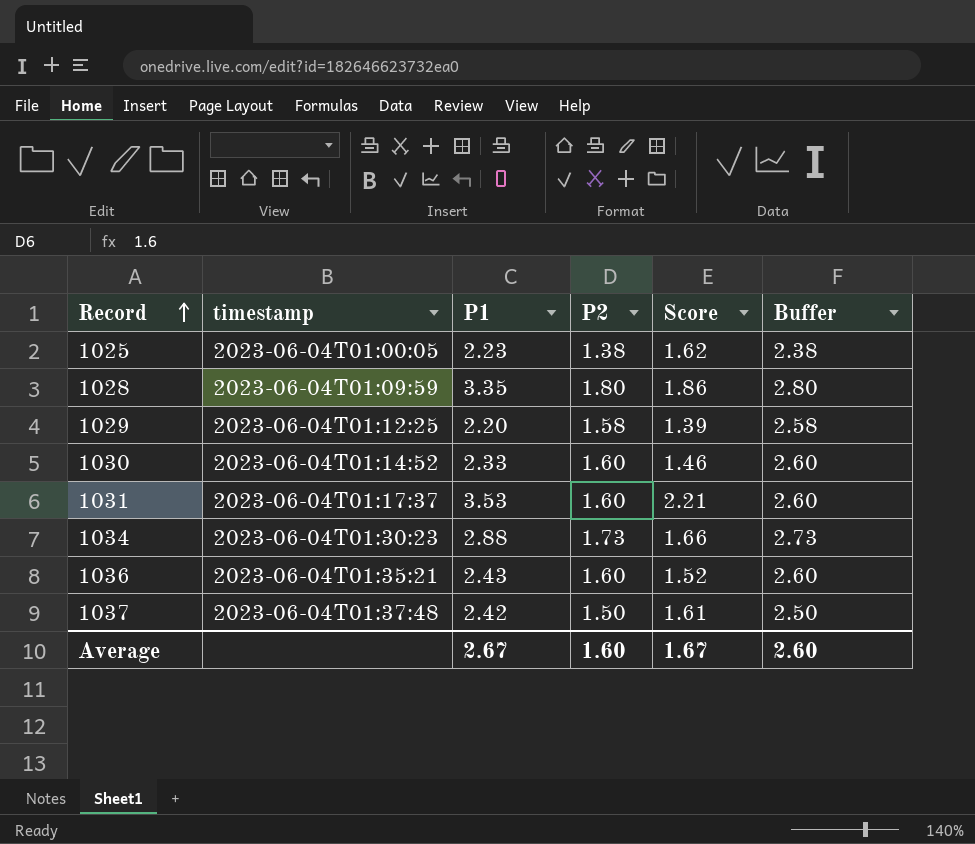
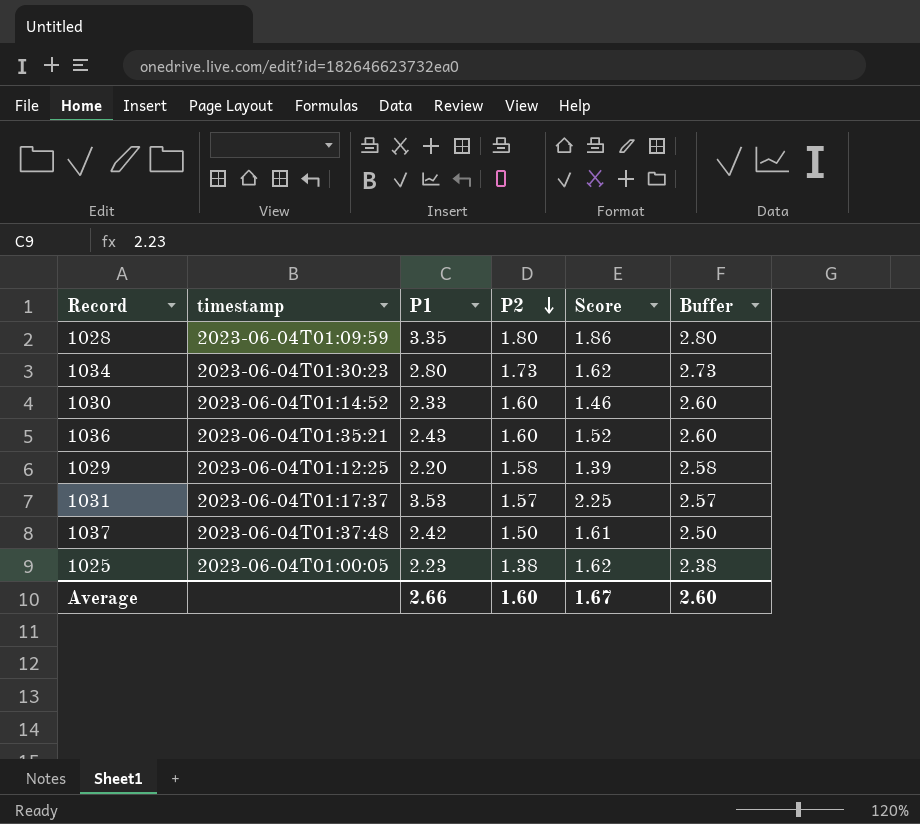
row order: Record ascending -> P2 descending
1034 | P1: 2.88 -> 2.80
1034 | Score: 1.66 -> 1.62
1031 | P2: 1.60 -> 1.57
1031 | Score: 2.21 -> 2.25
1031 | Buffer: 2.60 -> 2.57
Average | P1: 2.67 -> 2.66

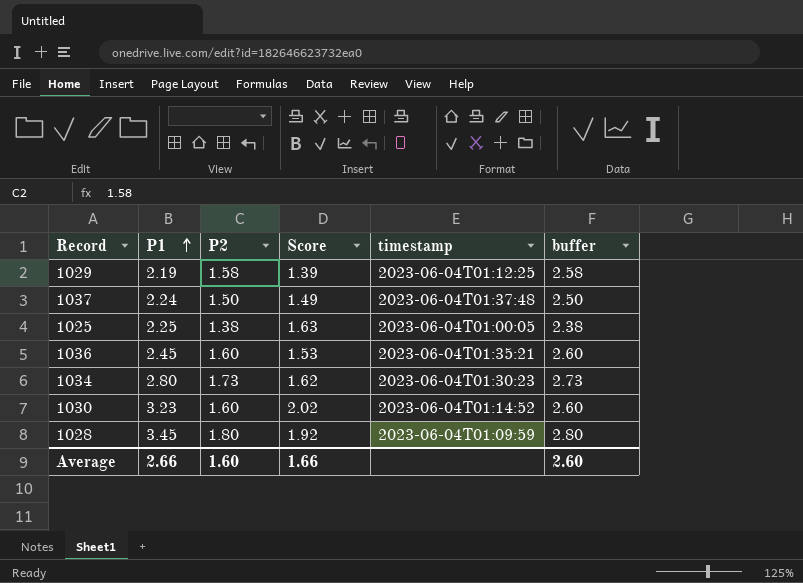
row order: P2 descending -> P1 ascending
column timestamp | position: 2 -> 5
column name: Buffer -> buffer
row 1031: 2023-06-04T01:17:37 | 3.53 | 1.57 | 2.25 | 2.57 -> none
1029 | P1: 2.20 -> 2.19
1037 | P1: 2.42 -> 2.24
1037 | Score: 1.61 -> 1.49
1025 | P1: 2.23 -> 2.25
1025 | Score: 1.62 -> 1.63
1036 | P1: 2.43 -> 2.45
1036 | Score: 1.52 -> 1.53
1030 | P1: 2.33 -> 3.23
1030 | Score: 1.46 -> 2.02
1028 | P1: 3.35 -> 3.45
1028 | Score: 1.86 -> 1.92
Average | Score: 1.67 -> 1.66

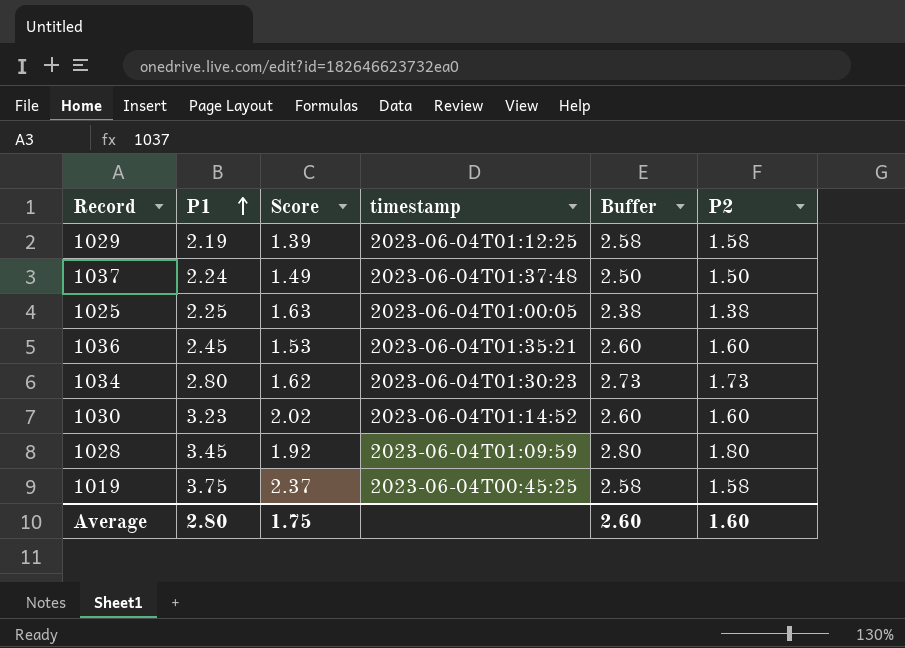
column name: buffer -> Buffer
column P2 | position: 3 -> 6
row 1019: none -> 3.75 | 2.37 | 2023-06-04T00:45:25 | 2.58 | 1.58
Average | P1: 2.66 -> 2.80
Average | Score: 1.66 -> 1.75

